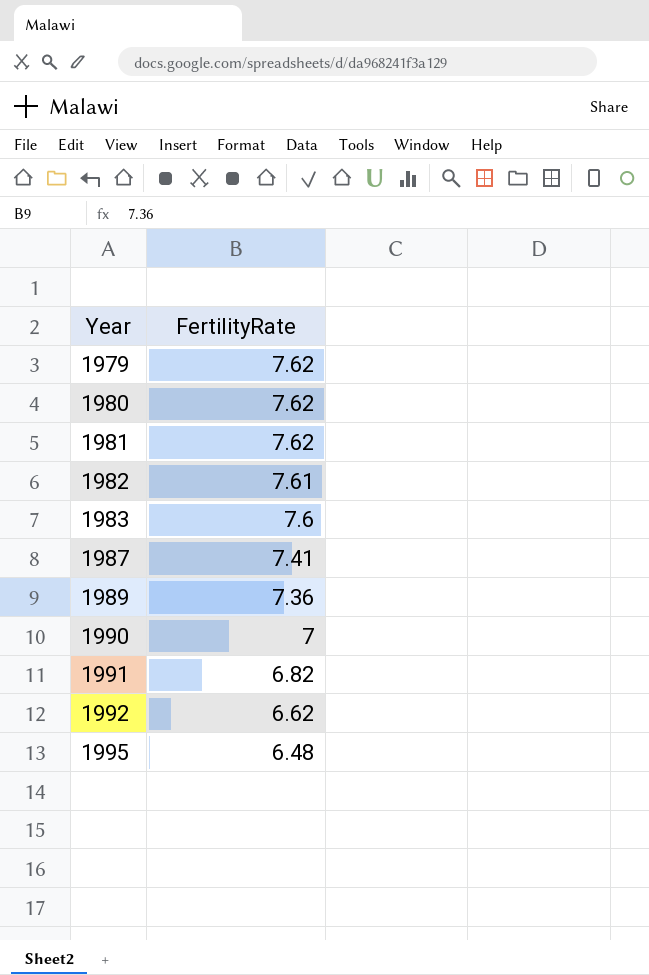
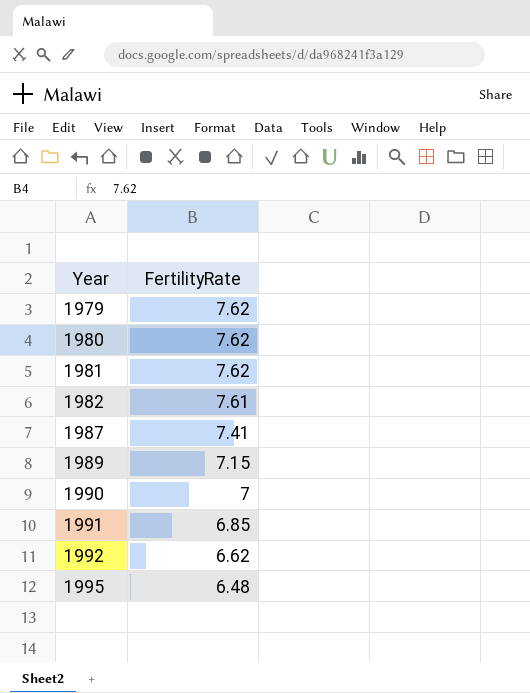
row 1983: 7.6 -> none
1989 | FertilityRate: 7.36 -> 7.15
1991 | FertilityRate: 6.82 -> 6.85

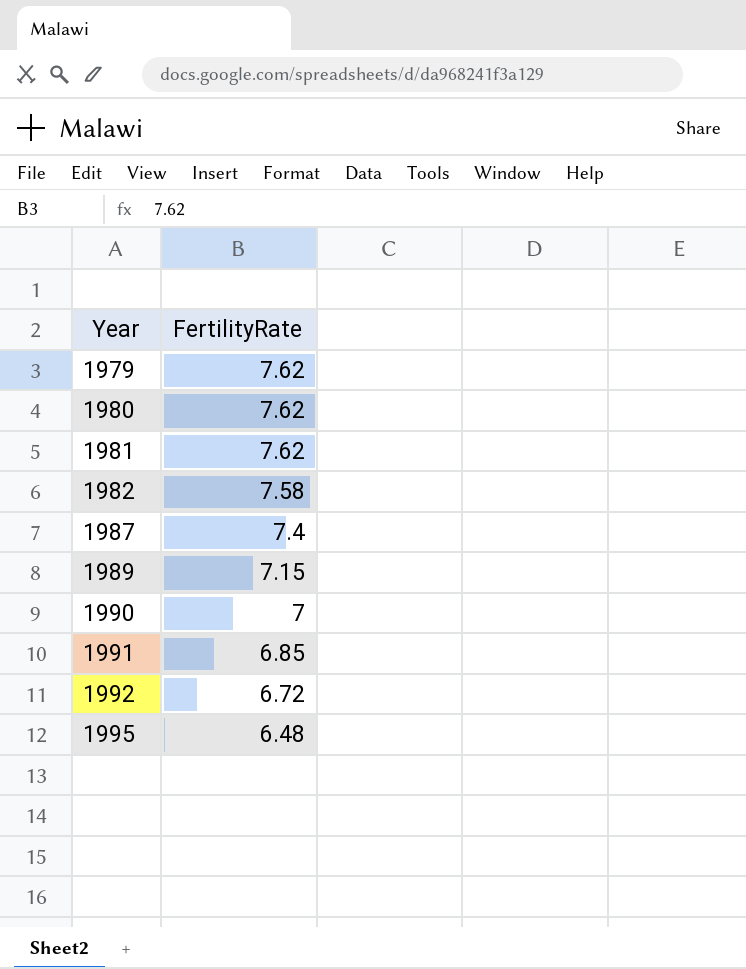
1982 | FertilityRate: 7.61 -> 7.58
1987 | FertilityRate: 7.41 -> 7.4
1992 | FertilityRate: 6.62 -> 6.72

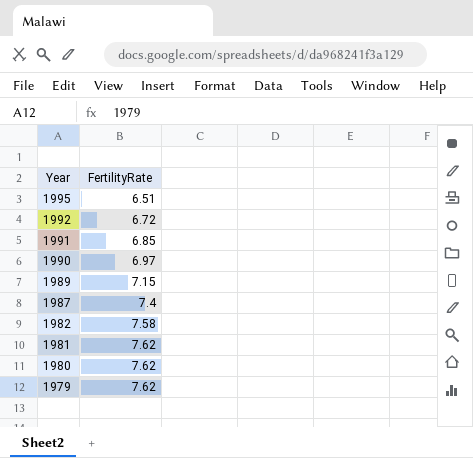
row order: Year ascending -> Year descending
1995 | FertilityRate: 6.48 -> 6.51
1990 | FertilityRate: 7 -> 6.97

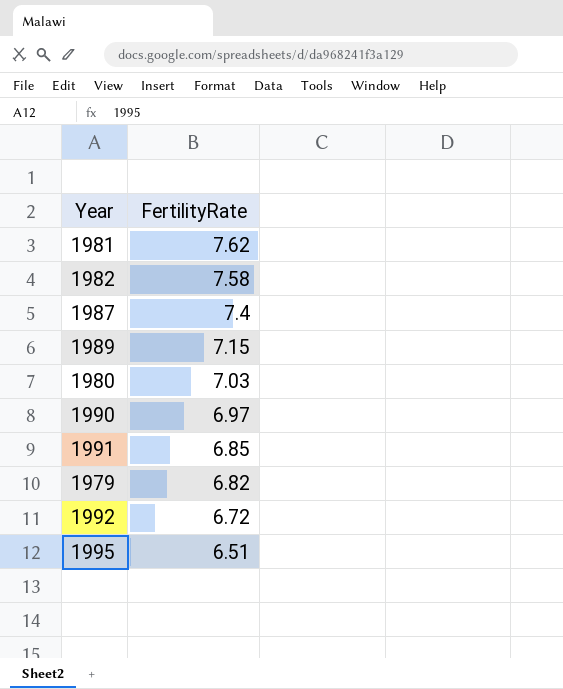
row order: Year descending -> FertilityRate descending
1980 | FertilityRate: 7.62 -> 7.03
1979 | FertilityRate: 7.62 -> 6.82

